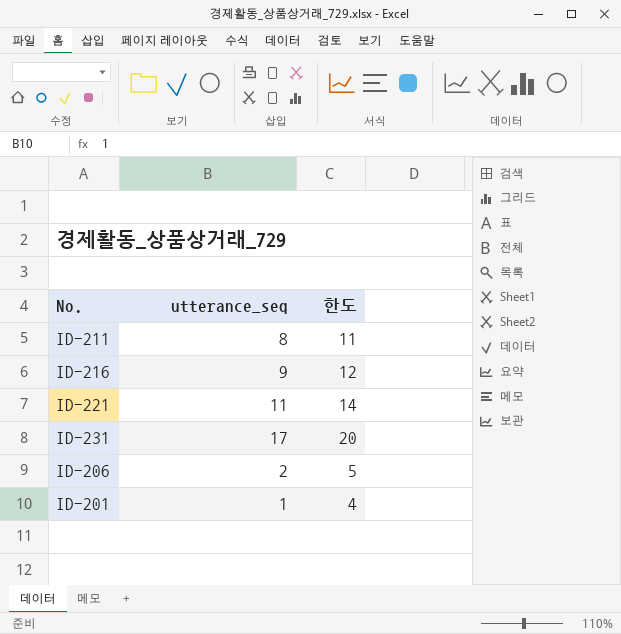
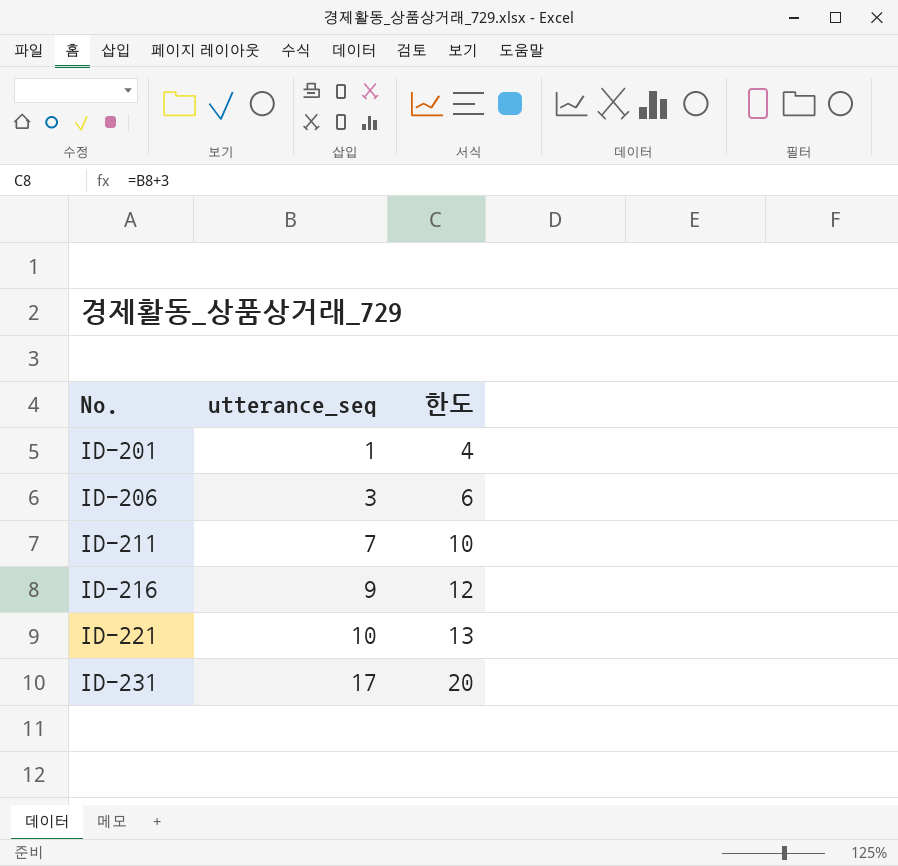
row order: none -> No. ascending
ID-206 | utterance_seq: 2 -> 3
ID-206 | 한도: 5 -> 6
ID-211 | utterance_seq: 8 -> 7
ID-211 | 한도: 11 -> 10
ID-221 | utterance_seq: 11 -> 10
ID-221 | 한도: 14 -> 13

